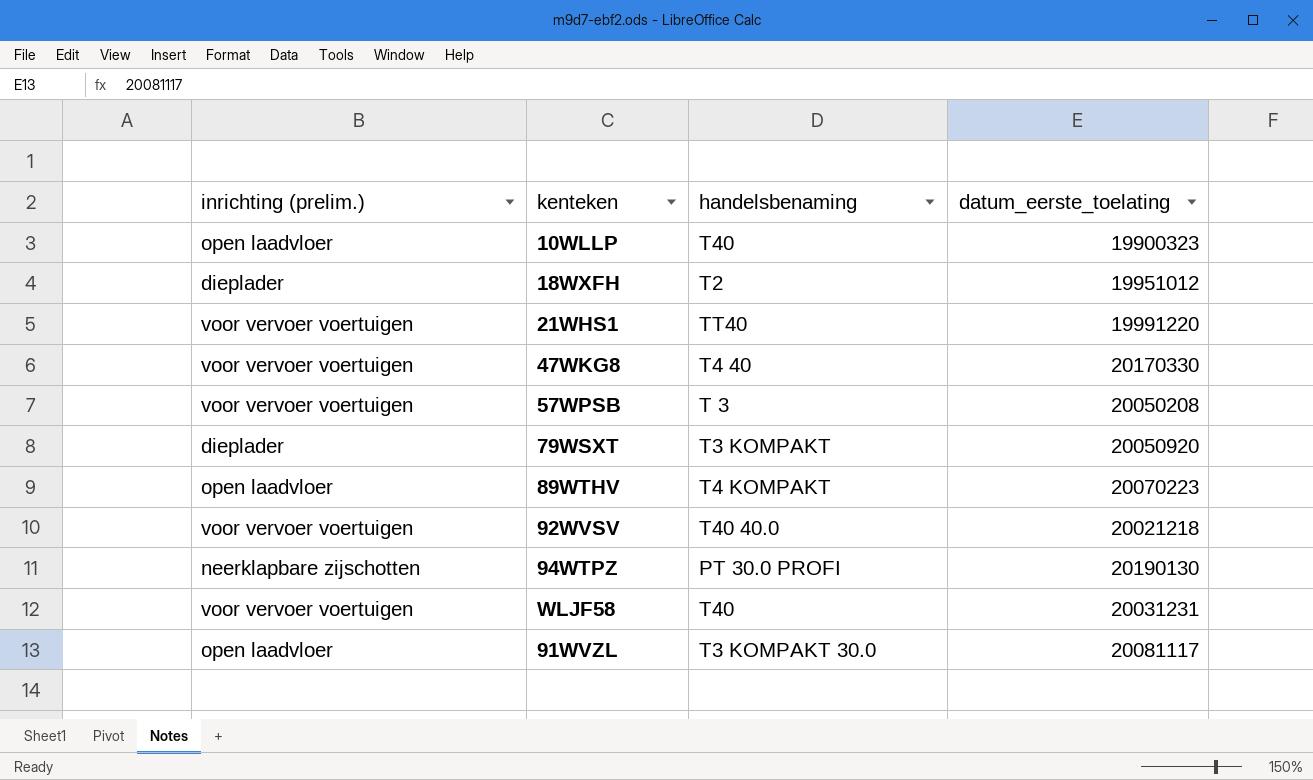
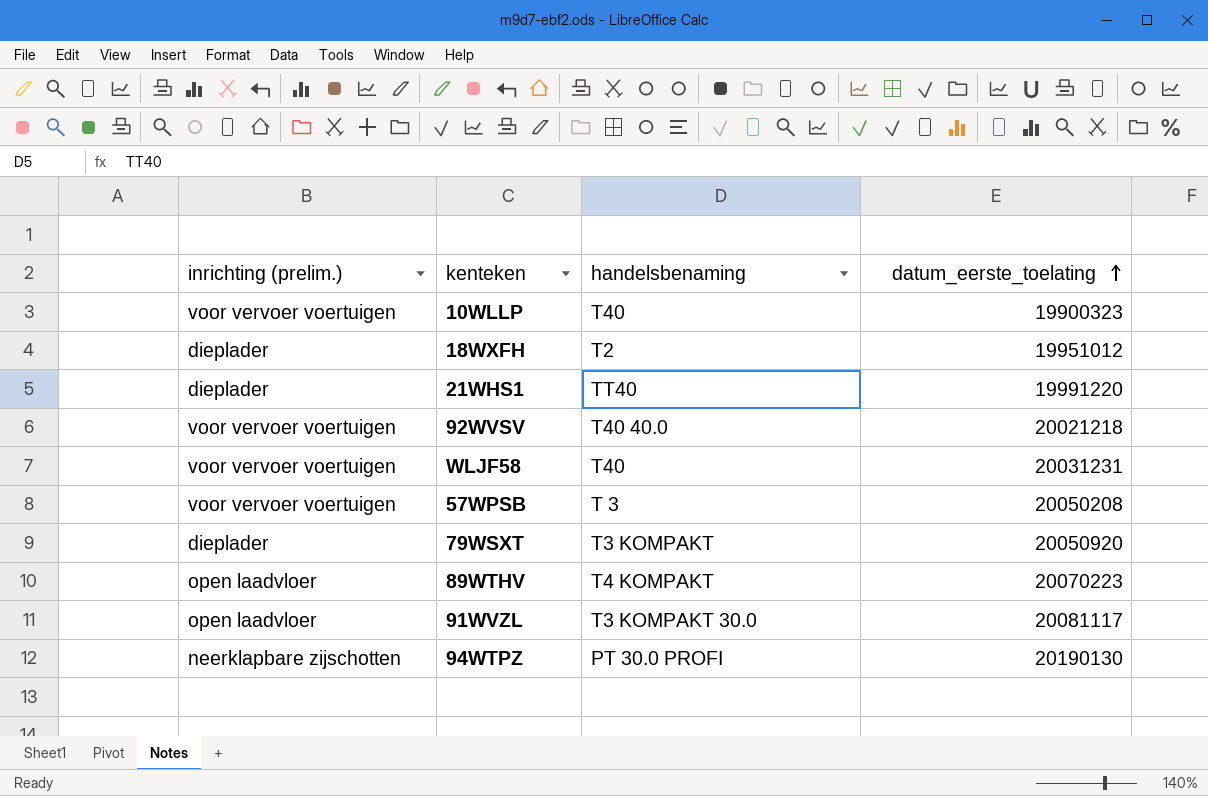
row order: none -> datum_eerste_toelating ascending
row 47WKG8: voor vervoer voertuigen | T4 40 | 20170330 -> none
10WLLP | inrichting (prelim.): open laadvloer -> voor vervoer voertuigen
21WHS1 | inrichting (prelim.): voor vervoer voertuigen -> dieplader

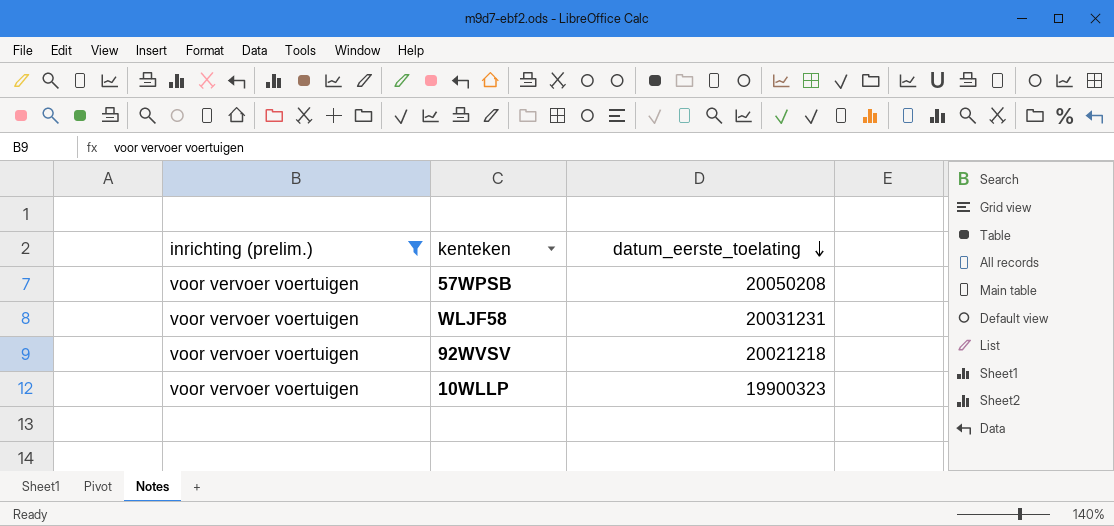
filter: none -> inrichting (prelim.) = voor vervoer voertuigen
row order: datum_eerste_toelating ascending -> datum_eerste_toelating descending
column handelsbenaming | position: 3 -> none

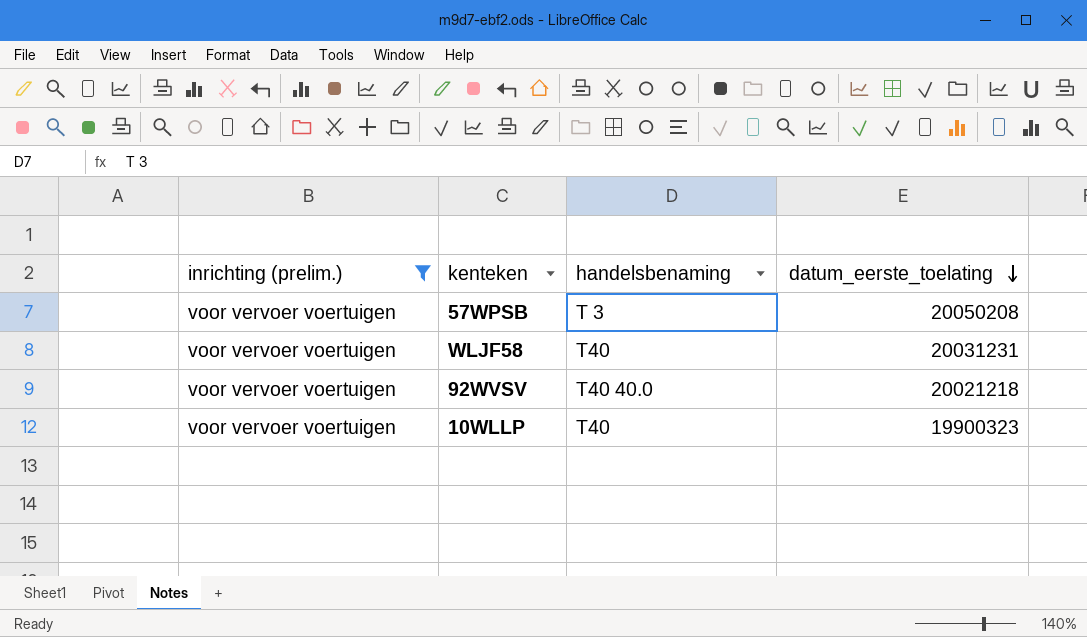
column handelsbenaming | position: none -> 3

